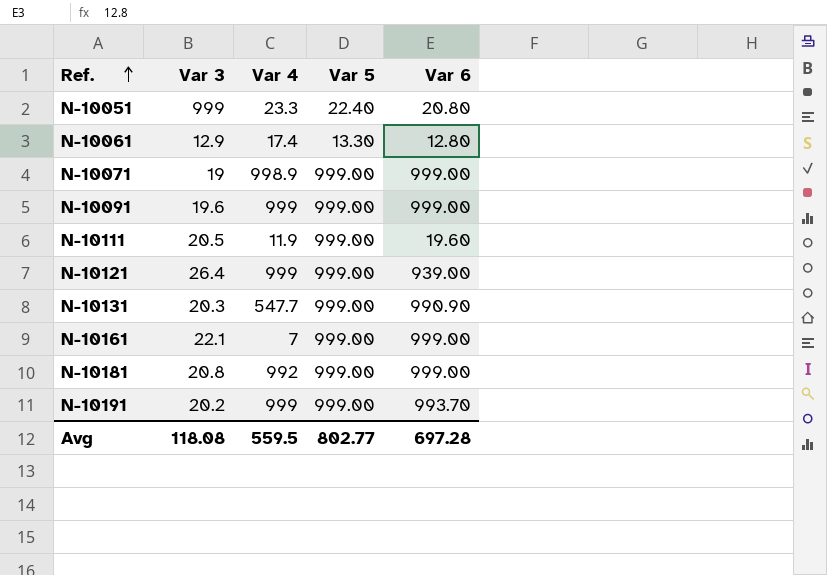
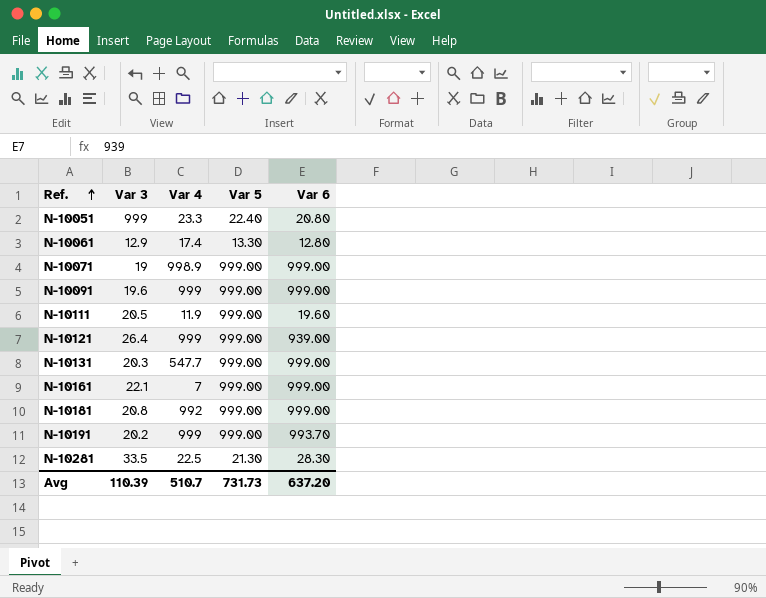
N-10131 | Var 6: 990.90 -> 999.00
row N-10281: none -> 33.5 | 22.5 | 21.30 | 28.30
Avg | Var 3: 118.08 -> 110.39
Avg | Var 4: 559.5 -> 510.7
Avg | Var 5: 802.77 -> 731.73
Avg | Var 6: 697.28 -> 637.20

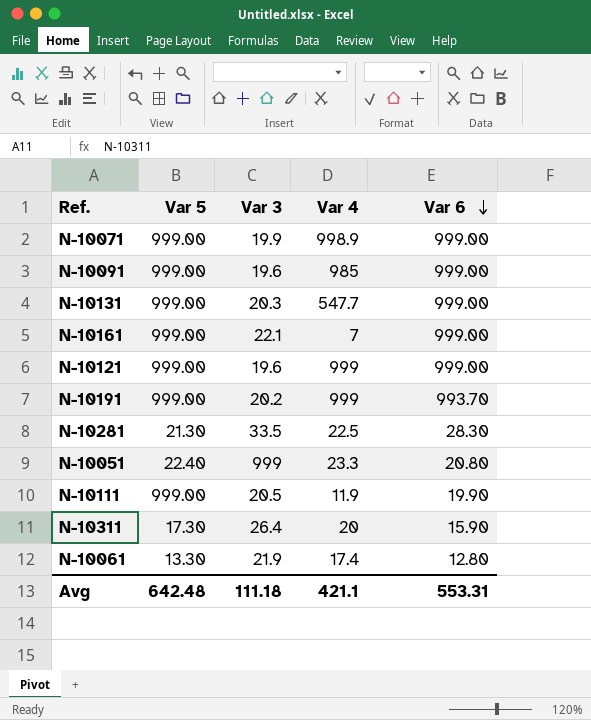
row order: Ref. ascending -> Var 6 descending
column Var 5 | position: 4 -> 2
row N-10181: 20.8 | 992 | 999.00 | 999.00 -> none
N-10071 | Var 3: 19 -> 19.9
N-10091 | Var 4: 999 -> 985
N-10121 | Var 3: 26.4 -> 19.6
N-10121 | Var 6: 939.00 -> 999.00
N-10111 | Var 6: 19.60 -> 19.90
row N-10311: none -> 17.30 | 26.4 | 20 | 15.90
N-10061 | Var 3: 12.9 -> 21.9
Avg | Var 5: 731.73 -> 642.48
Avg | Var 3: 110.39 -> 111.18
Avg | Var 4: 510.7 -> 421.1
Avg | Var 6: 637.20 -> 553.31

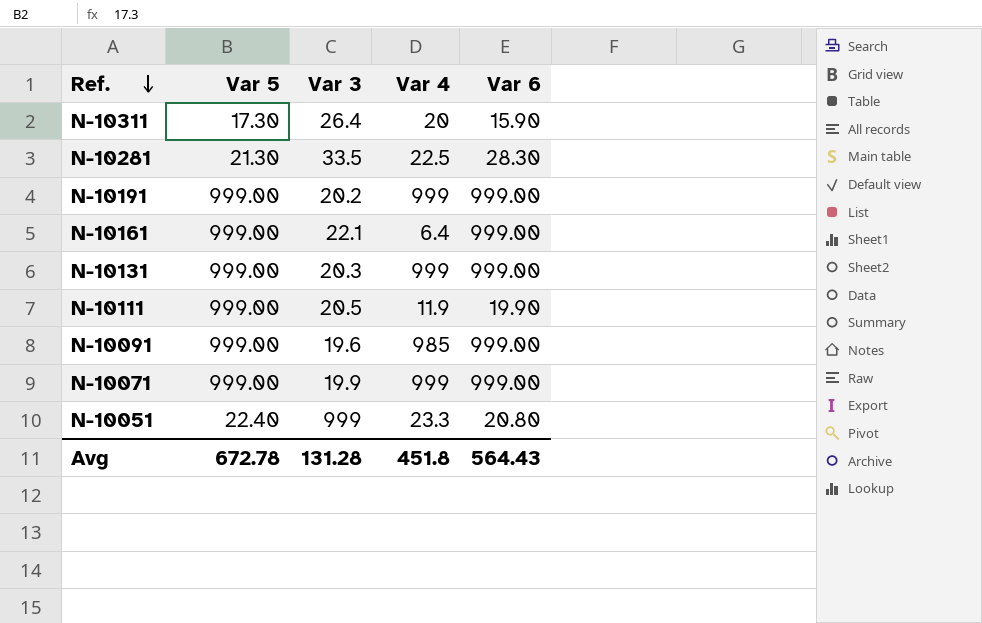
row order: Var 6 descending -> Ref. descending
row N-10121: 999.00 | 19.6 | 999 | 999.00 -> none
row N-10061: 13.30 | 21.9 | 17.4 | 12.80 -> none
N-10191 | Var 6: 993.70 -> 999.00
N-10161 | Var 4: 7 -> 6.4
N-10131 | Var 4: 547.7 -> 999
N-10071 | Var 4: 998.9 -> 999
Avg | Var 5: 642.48 -> 672.78
Avg | Var 3: 111.18 -> 131.28
Avg | Var 4: 421.1 -> 451.8
Avg | Var 6: 553.31 -> 564.43

